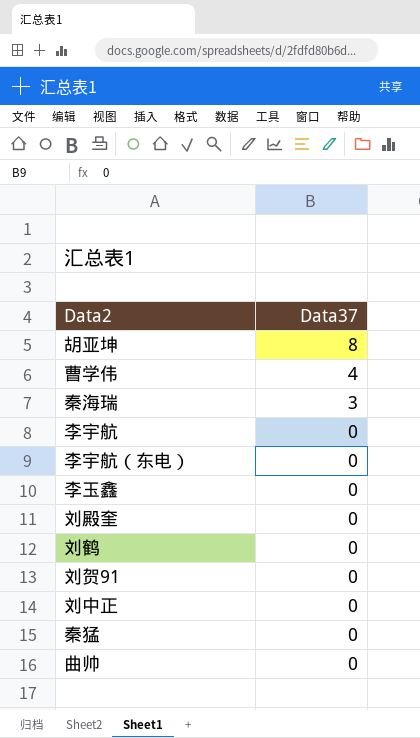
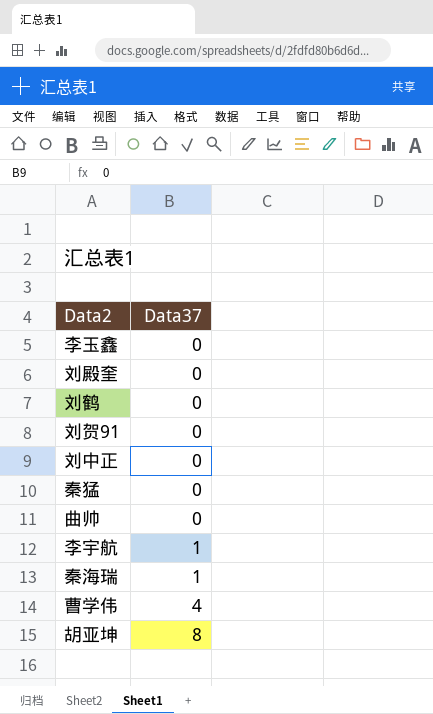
row order: Data37 descending -> Data37 ascending
row 李宇航（东电）: 0 -> none
李宇航 | Data37: 0 -> 1
秦海瑞 | Data37: 3 -> 1

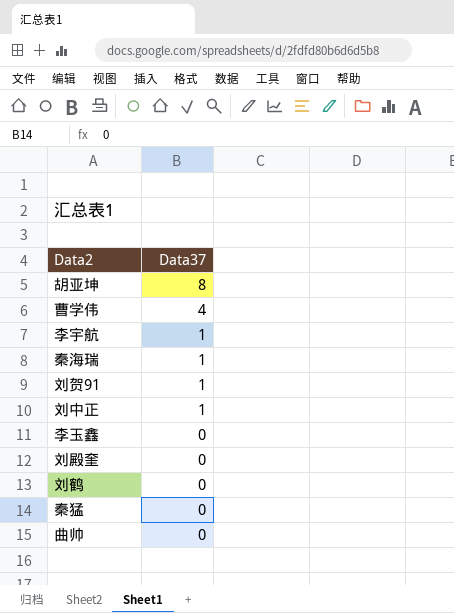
row order: Data37 ascending -> Data37 descending
刘贺91 | Data37: 0 -> 1
刘中正 | Data37: 0 -> 1

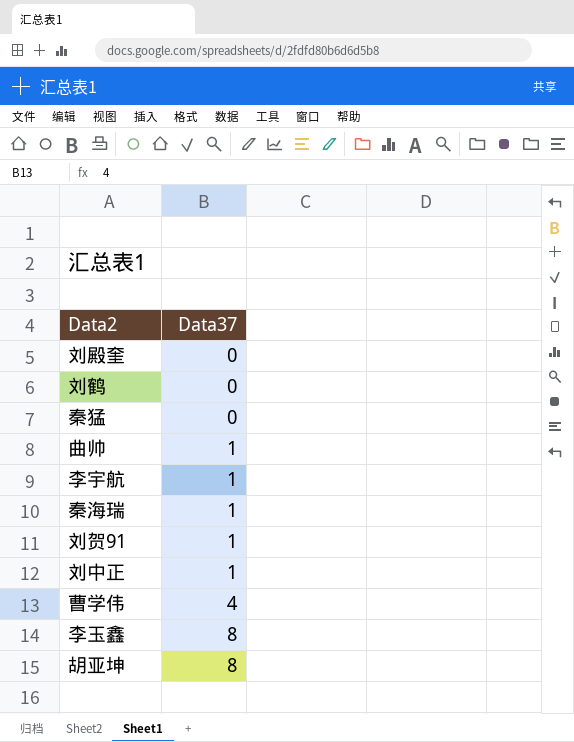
row order: Data37 descending -> Data37 ascending
曲帅 | Data37: 0 -> 1
李玉鑫 | Data37: 0 -> 8

